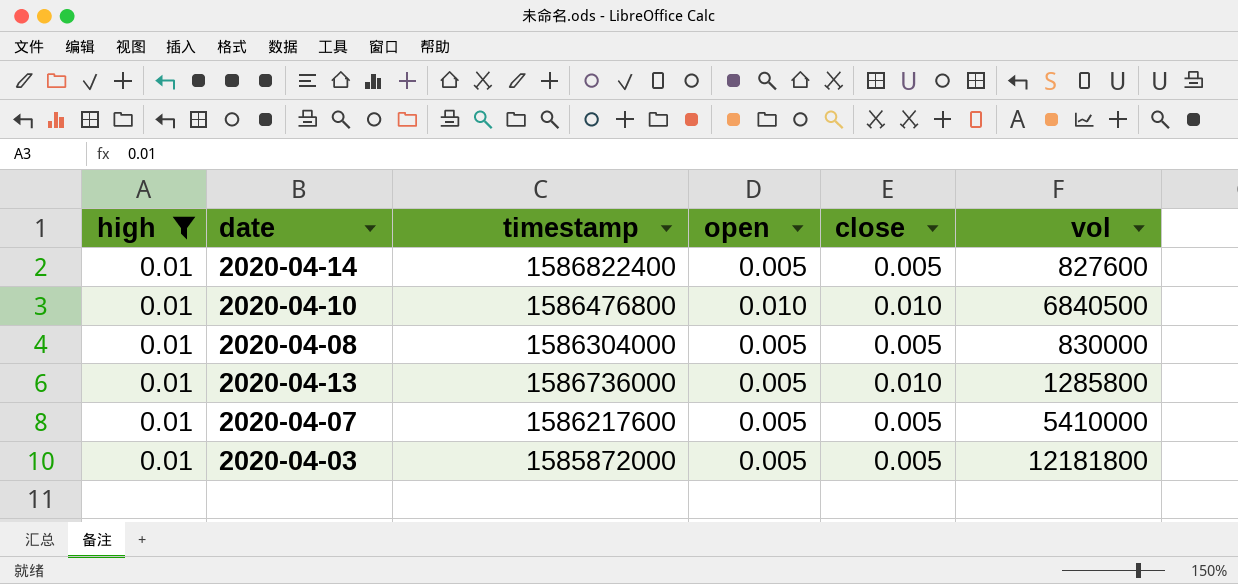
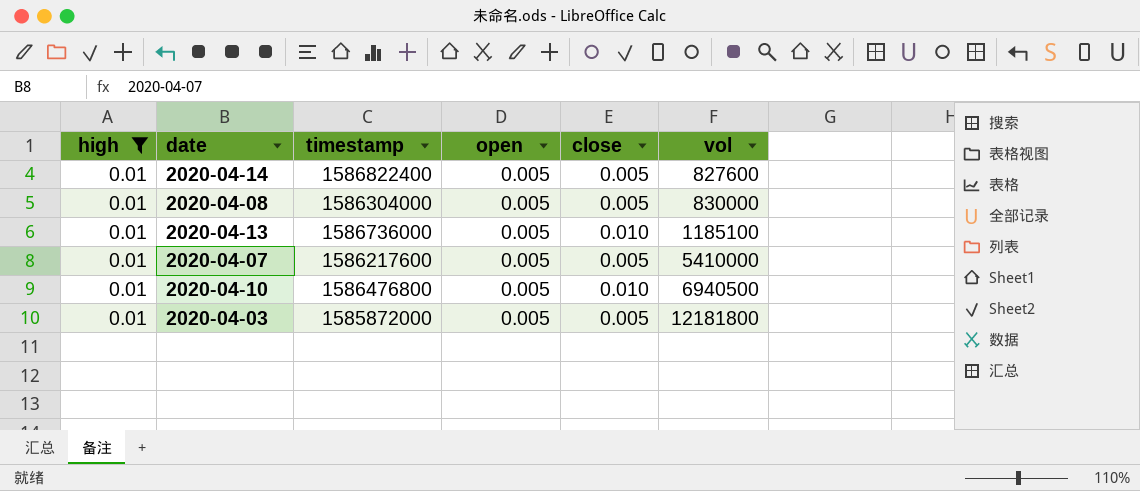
row order: none -> vol ascending
2020-04-13 | vol: 1285800 -> 1185100
2020-04-10 | open: 0.010 -> 0.005
2020-04-10 | vol: 6840500 -> 6940500

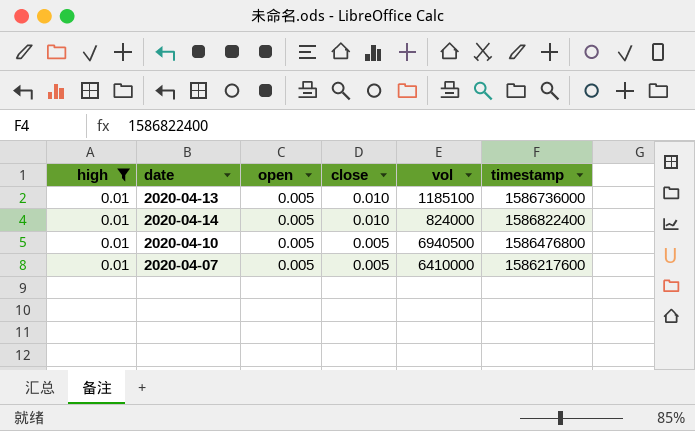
row order: vol ascending -> close descending
column timestamp | position: 3 -> 6
row 2020-04-08: 0.01 | 1586304000 | 0.005 | 0.005 | 830000 -> none
row 2020-04-03: 0.01 | 1585872000 | 0.005 | 0.005 | 12181800 -> none
2020-04-14 | close: 0.005 -> 0.010
2020-04-14 | vol: 827600 -> 824000
2020-04-10 | close: 0.010 -> 0.005
2020-04-07 | vol: 5410000 -> 6410000

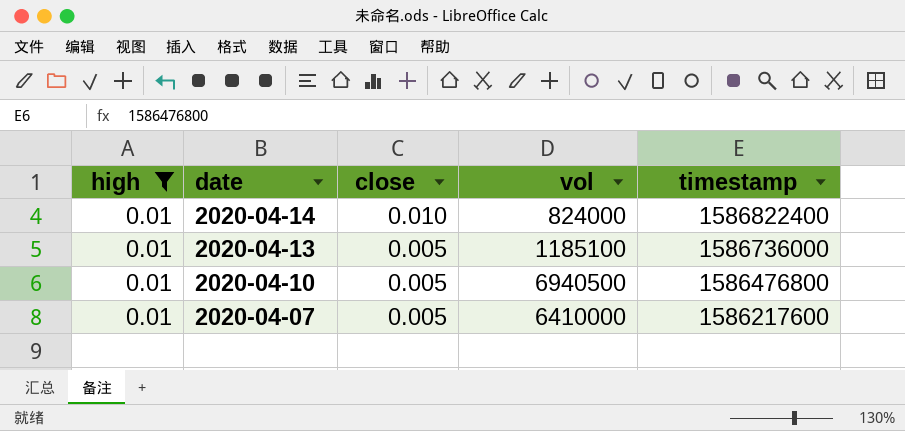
row order: close descending -> date descending
column open | position: 3 -> none
2020-04-13 | close: 0.010 -> 0.005

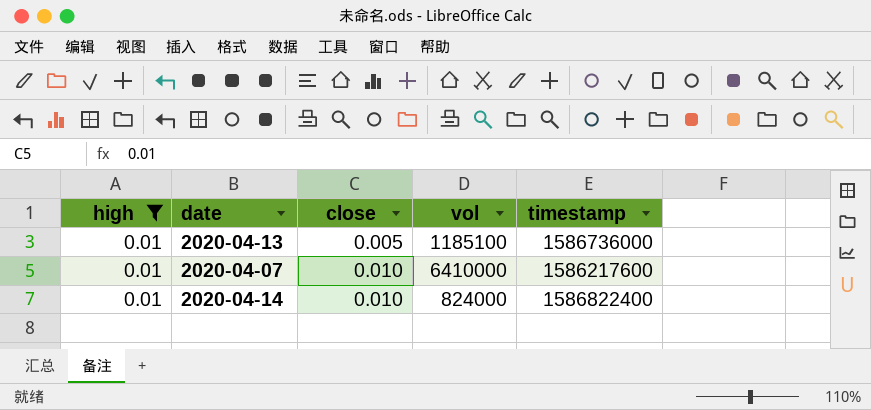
row order: date descending -> close ascending
row 2020-04-10: 0.01 | 0.005 | 6940500 | 1586476800 -> none
2020-04-07 | close: 0.005 -> 0.010

